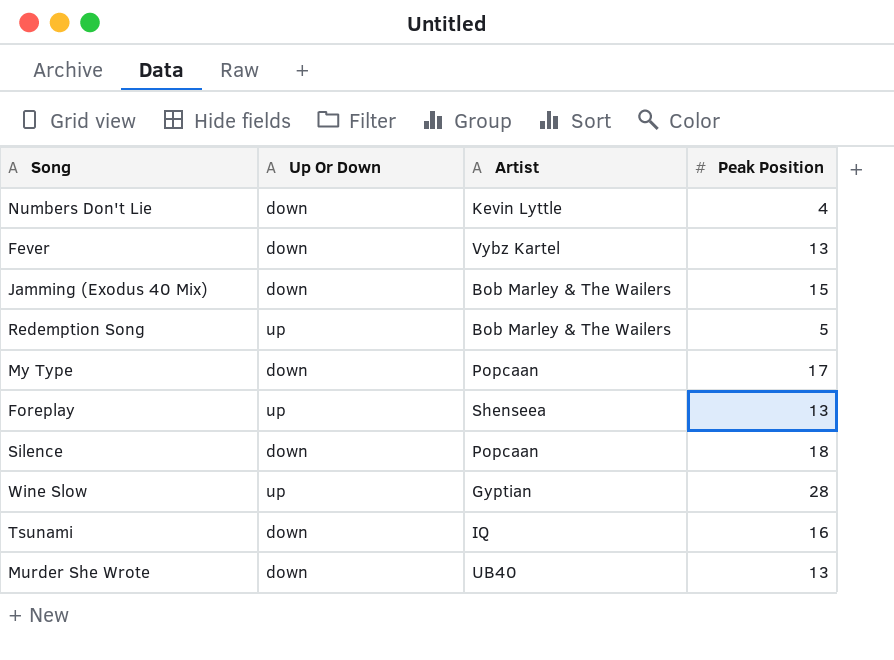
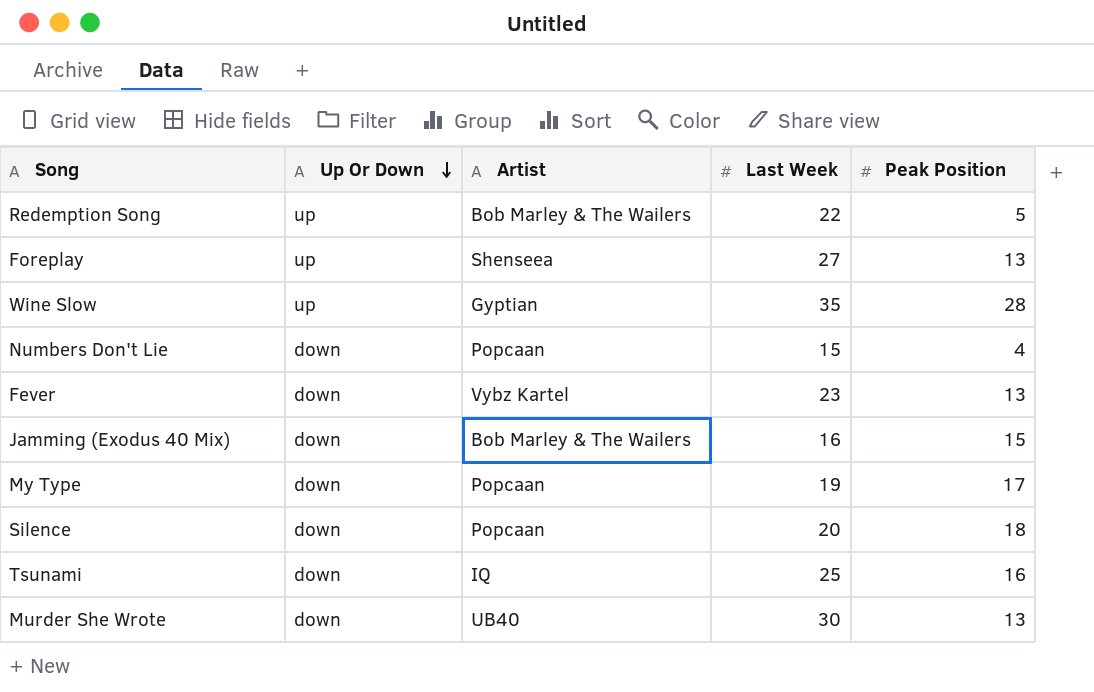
row order: none -> Up Or Down descending
column Last Week | position: none -> 4
Numbers Don't Lie | Artist: Kevin Lyttle -> Popcaan

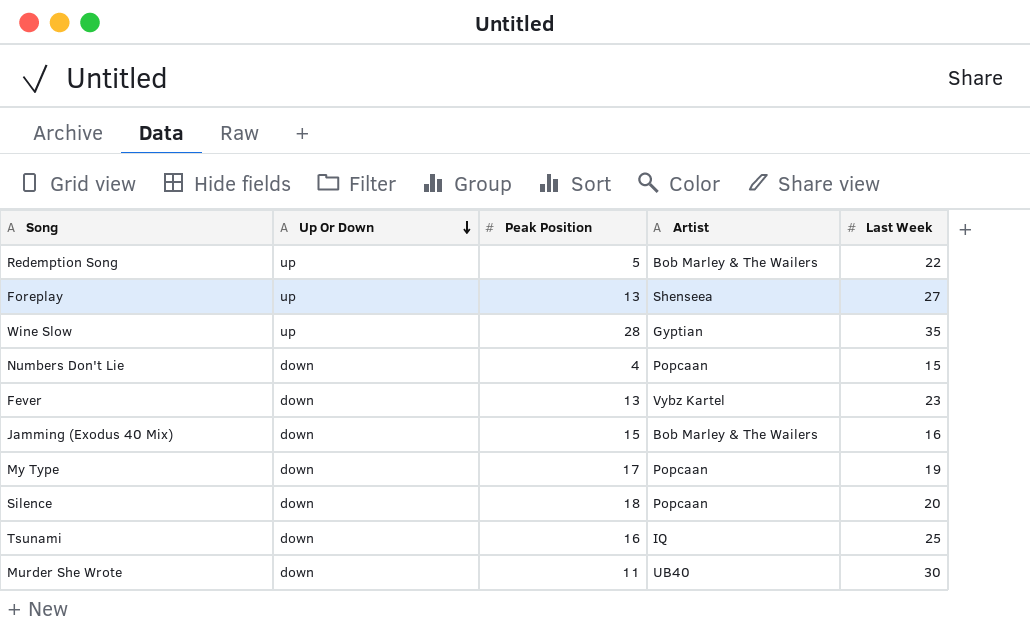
column Peak Position | position: 5 -> 3
Murder She Wrote | Peak Position: 13 -> 11

